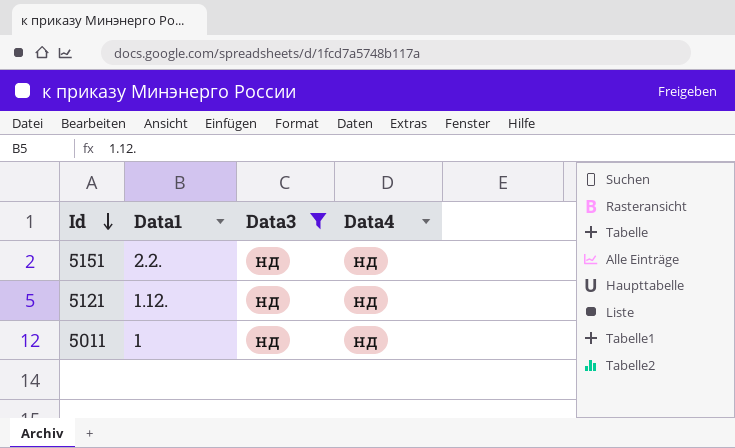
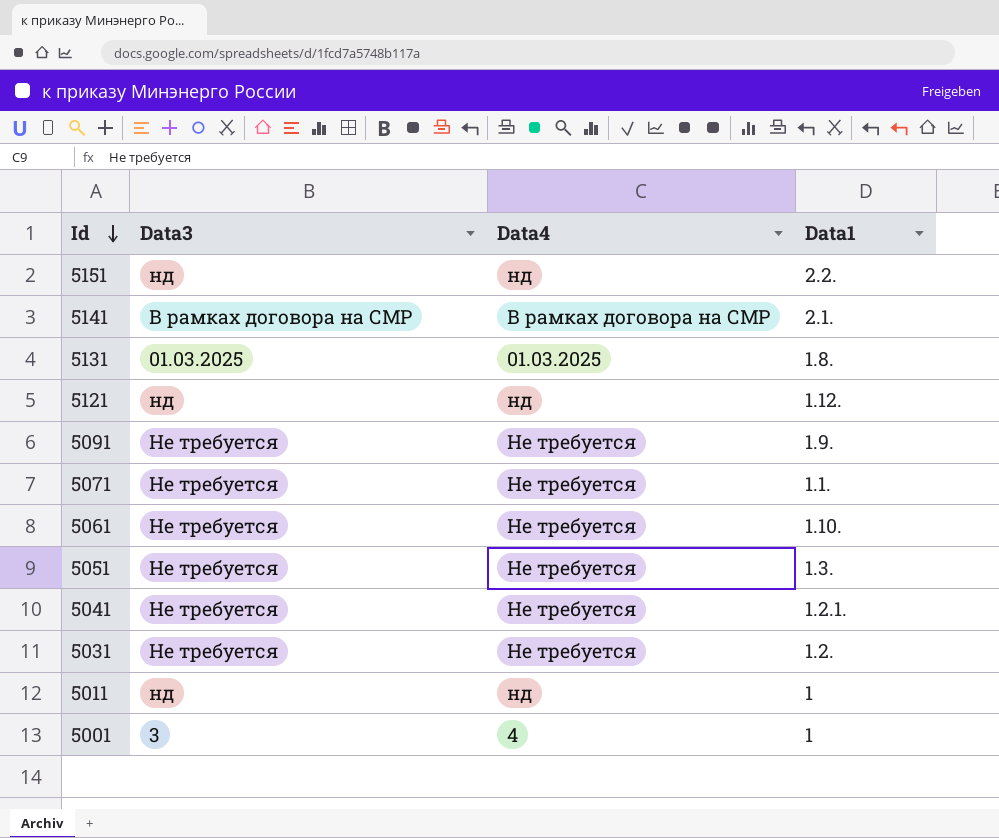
filter: Data3 = нд -> none
column Data1 | position: 2 -> 4

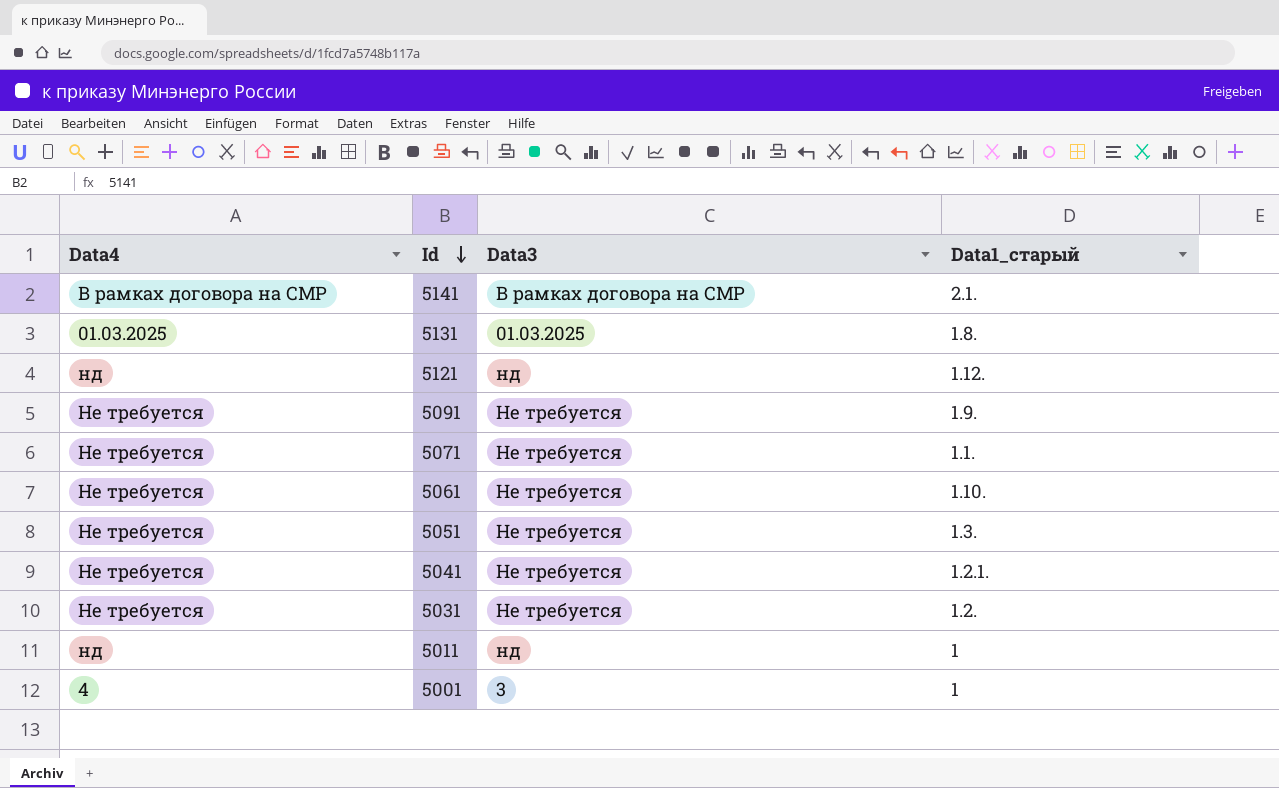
column Data4 | position: 3 -> 1
column name: Data1 -> Data1_старый
row 5151: нд | нд | 2.2. -> none

